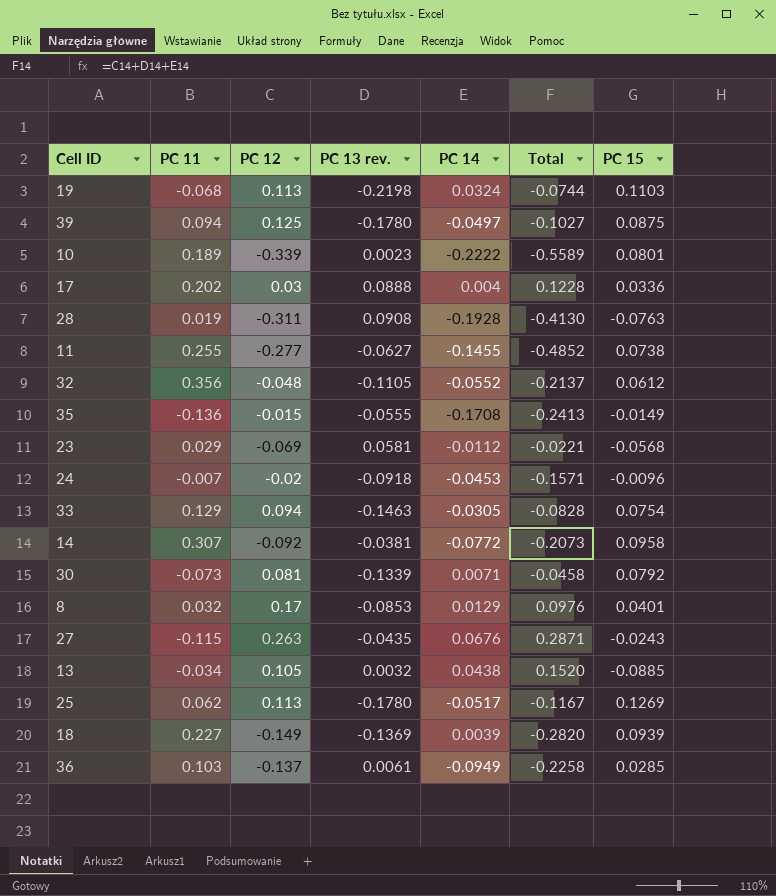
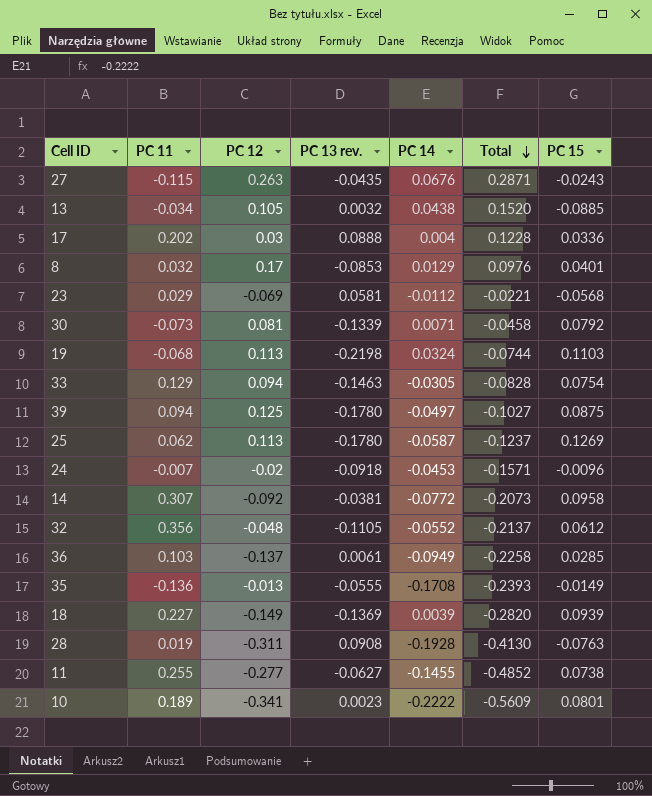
row order: none -> Total descending
25 | PC 14: -0.0517 -> -0.0587
25 | Total: -0.1167 -> -0.1237
35 | PC 12: -0.015 -> -0.013
35 | Total: -0.2413 -> -0.2393
10 | PC 12: -0.339 -> -0.341
10 | Total: -0.5589 -> -0.5609

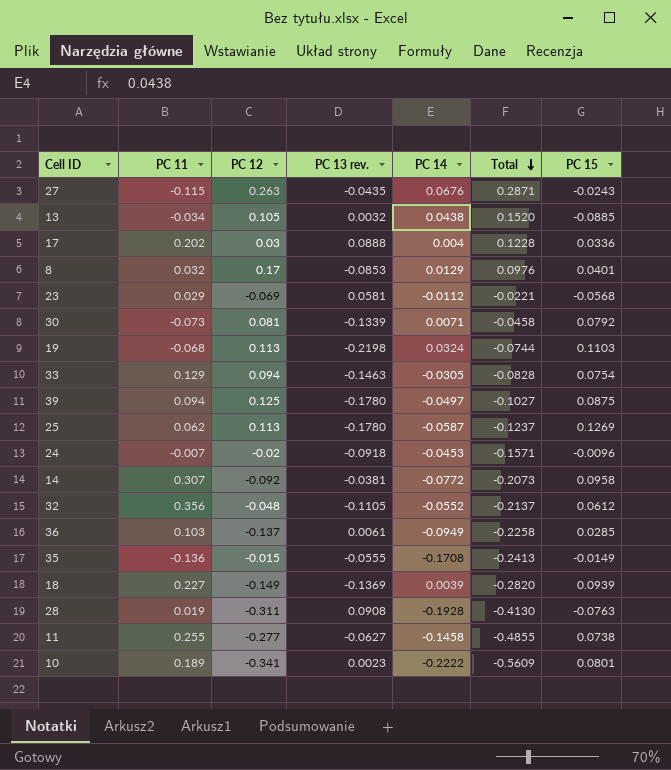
35 | PC 12: -0.013 -> -0.015
35 | Total: -0.2393 -> -0.2413
11 | PC 14: -0.1455 -> -0.1458
11 | Total: -0.4852 -> -0.4855

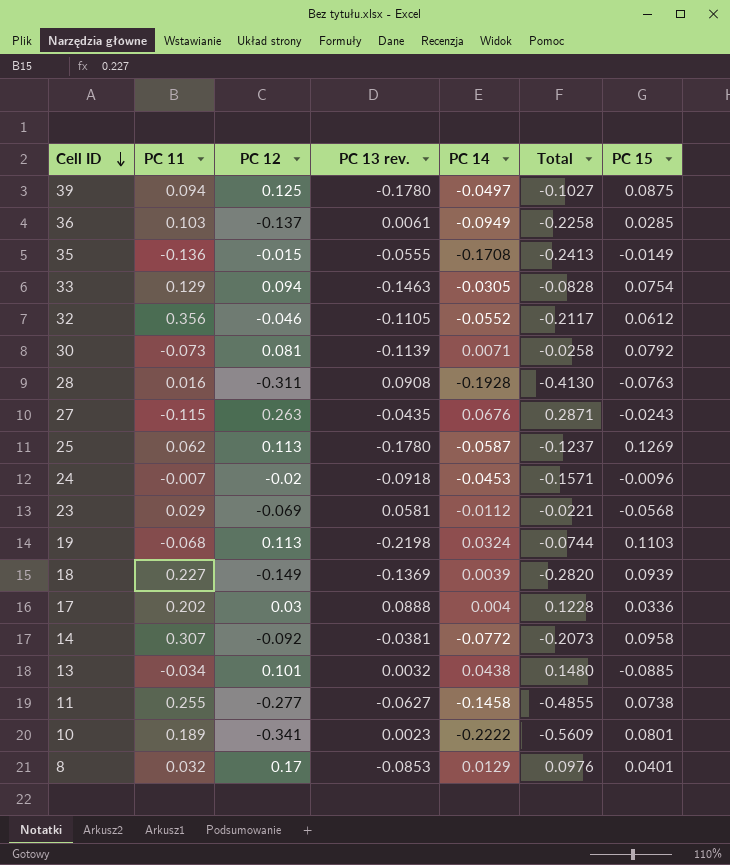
row order: Total descending -> Cell ID descending
32 | PC 12: -0.048 -> -0.046
32 | Total: -0.2137 -> -0.2117
30 | PC 13 rev.: -0.1339 -> -0.1139
30 | Total: -0.0458 -> -0.0258
28 | PC 11: 0.019 -> 0.016
13 | PC 12: 0.105 -> 0.101
13 | Total: 0.1520 -> 0.1480

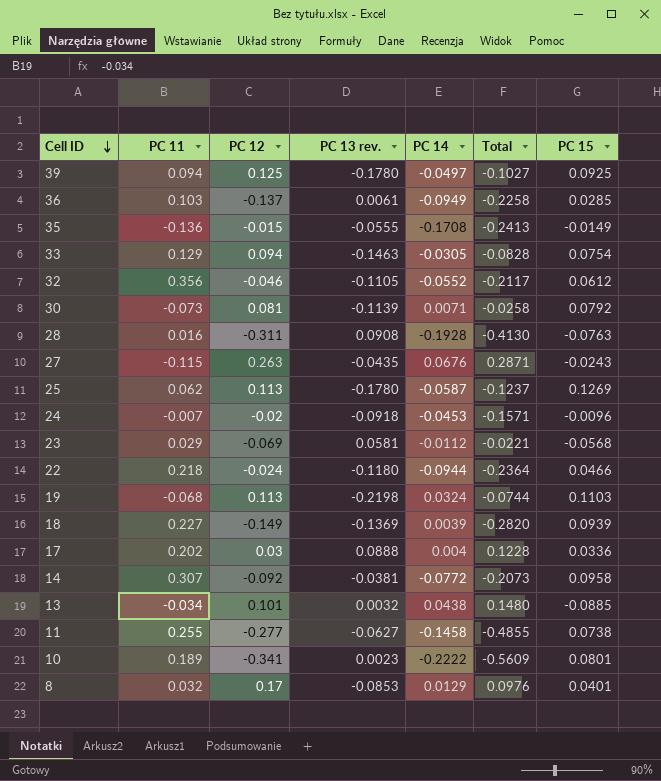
39 | PC 15: 0.0875 -> 0.0925
row 22: none -> 0.218 | -0.024 | -0.1180 | -0.0944 | -0.2364 | 0.0466

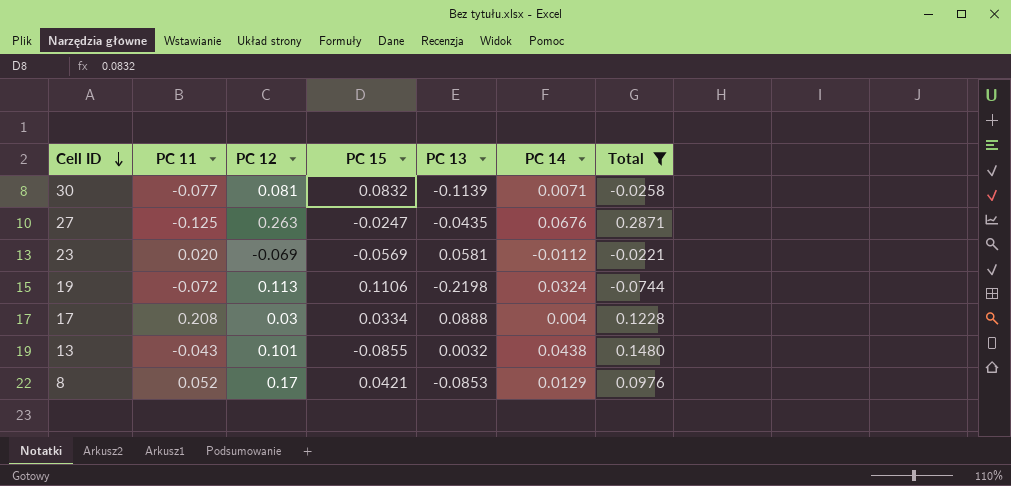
filter: none -> Total >= -0.0744
column PC 15 | position: 7 -> 4
column name: PC 13 rev. -> PC 13
30 | PC 11: -0.073 -> -0.077
30 | PC 15: 0.0792 -> 0.0832
27 | PC 11: -0.115 -> -0.125
27 | PC 15: -0.0243 -> -0.0247
23 | PC 11: 0.029 -> 0.020
23 | PC 15: -0.0568 -> -0.0569
19 | PC 11: -0.068 -> -0.072
19 | PC 15: 0.1103 -> 0.1106
17 | PC 11: 0.202 -> 0.208
17 | PC 15: 0.0336 -> 0.0334
13 | PC 11: -0.034 -> -0.043
13 | PC 15: -0.0885 -> -0.0855
8 | PC 11: 0.032 -> 0.052
8 | PC 15: 0.0401 -> 0.0421

